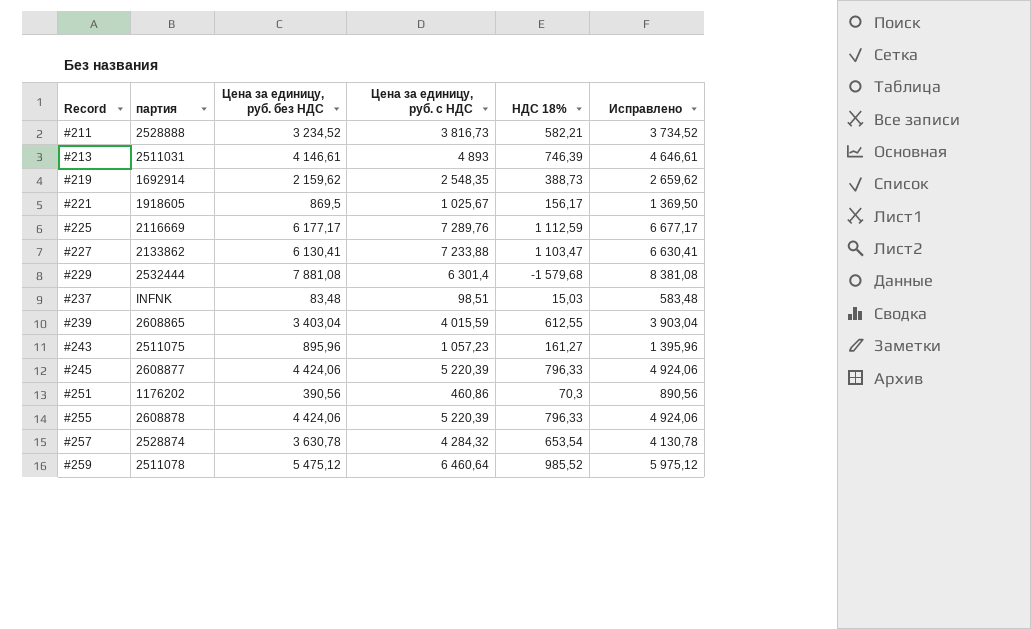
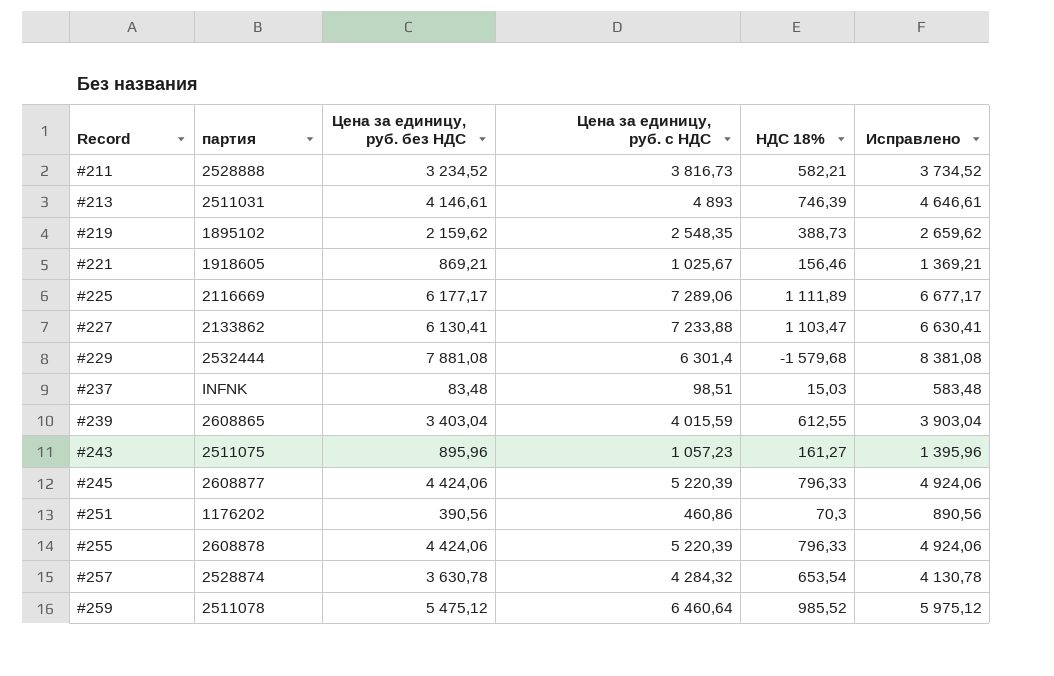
#219 | партия: 1692914 -> 1895102
#221 | Цена за единицу, руб. без НДС: 869,5 -> 869,21
#221 | НДС 18%: 156,17 -> 156,46
#221 | Исправлено: 1 369,50 -> 1 369,21
#225 | Цена за единицу, руб. с НДС: 7 289,76 -> 7 289,06
#225 | НДС 18%: 1 112,59 -> 1 111,89

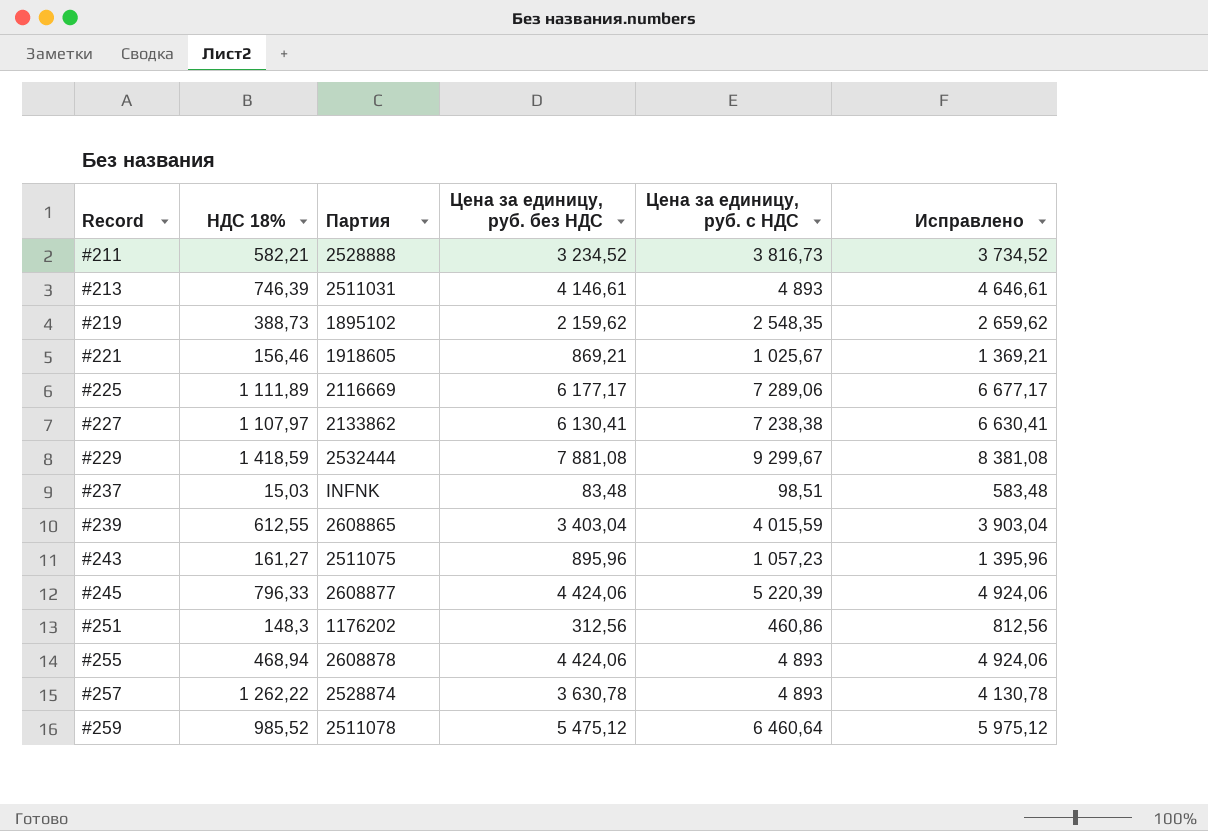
column НДС 18% | position: 5 -> 2
column name: партия -> Партия
#227 | НДС 18%: 1 103,47 -> 1 107,97
#227 | Цена за единицу, руб. с НДС: 7 233,88 -> 7 238,38
#229 | НДС 18%: -1 579,68 -> 1 418,59
#229 | Цена за единицу, руб. с НДС: 6 301,4 -> 9 299,67
#251 | НДС 18%: 70,3 -> 148,3
#251 | Цена за единицу, руб. без НДС: 390,56 -> 312,56
#251 | Исправлено: 890,56 -> 812,56
#255 | НДС 18%: 796,33 -> 468,94
#255 | Цена за единицу, руб. с НДС: 5 220,39 -> 4 893
#257 | НДС 18%: 653,54 -> 1 262,22
#257 | Цена за единицу, руб. с НДС: 4 284,32 -> 4 893

